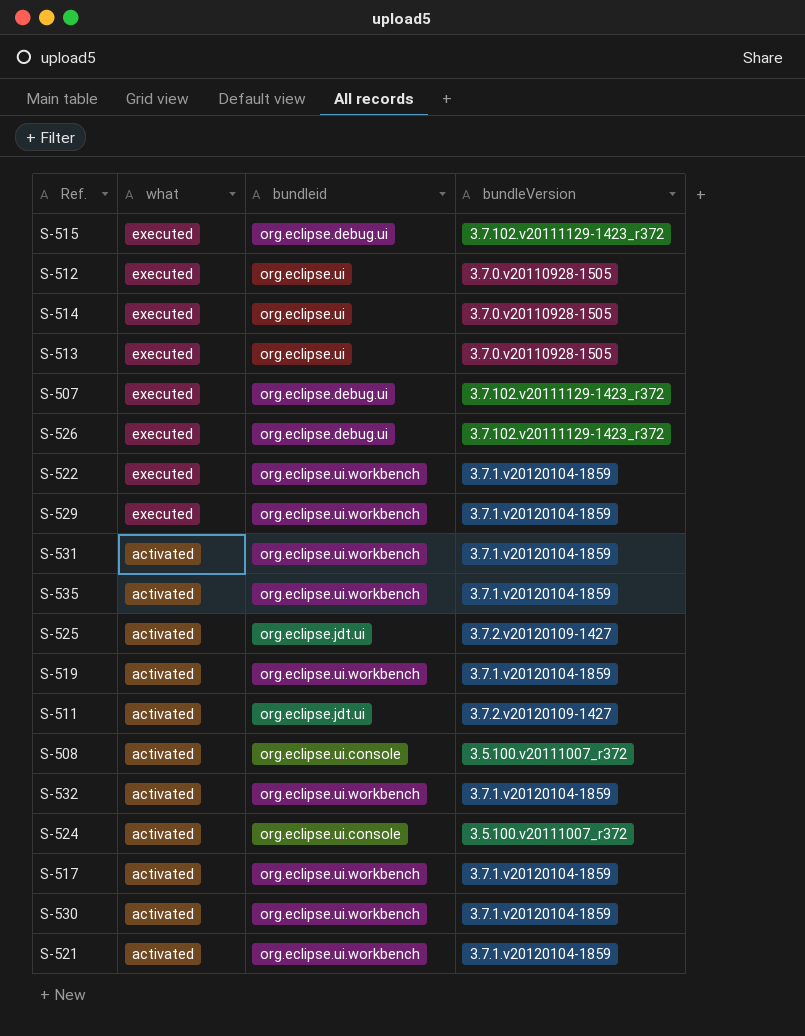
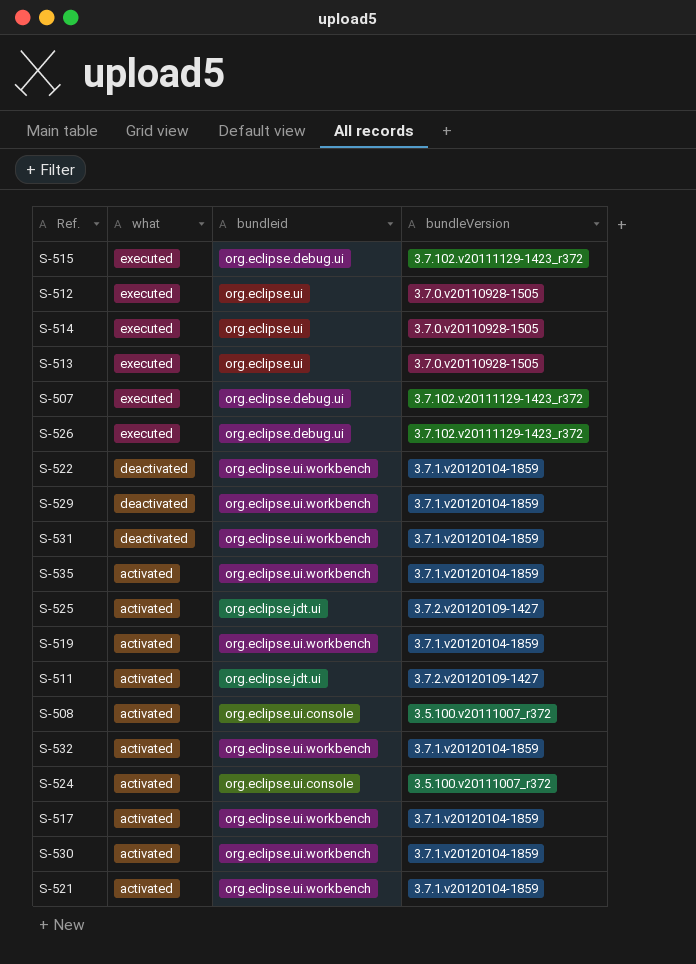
S-522 | what: executed -> deactivated
S-529 | what: executed -> deactivated
S-531 | what: activated -> deactivated

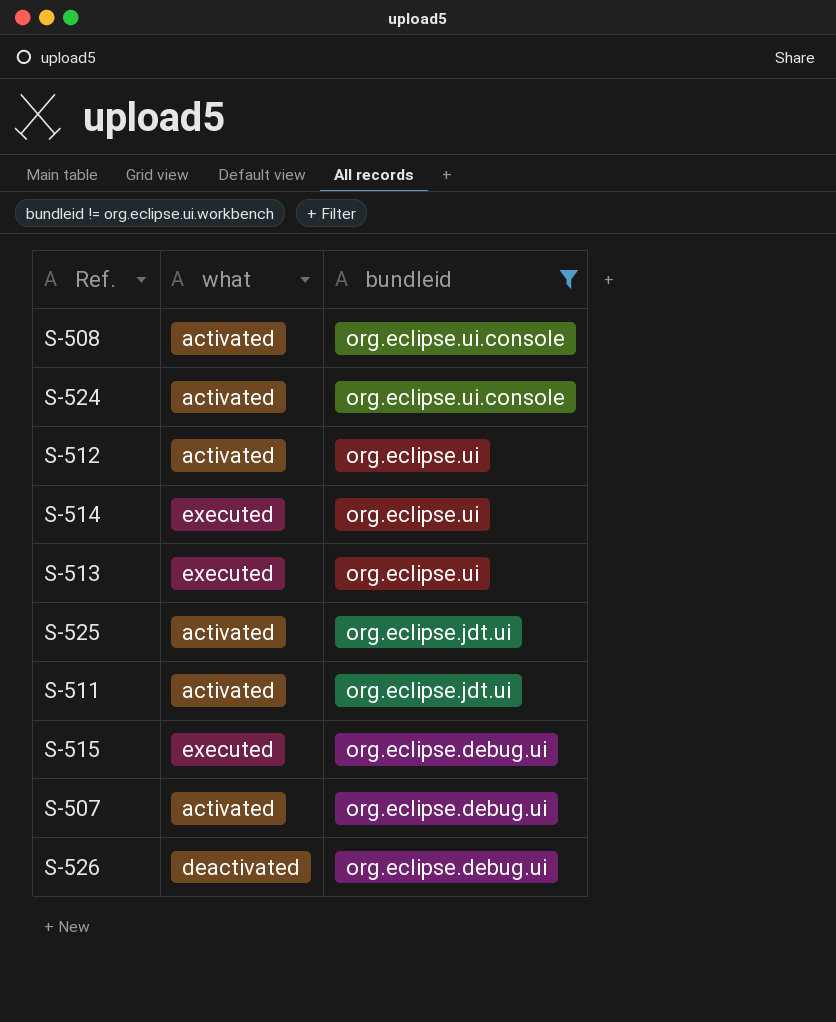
filter: none -> bundleid != org.eclipse.ui.workbench
row order: what descending -> bundleid descending
column bundleVersion | position: 4 -> none
S-512 | what: executed -> activated
S-507 | what: executed -> activated
S-526 | what: executed -> deactivated

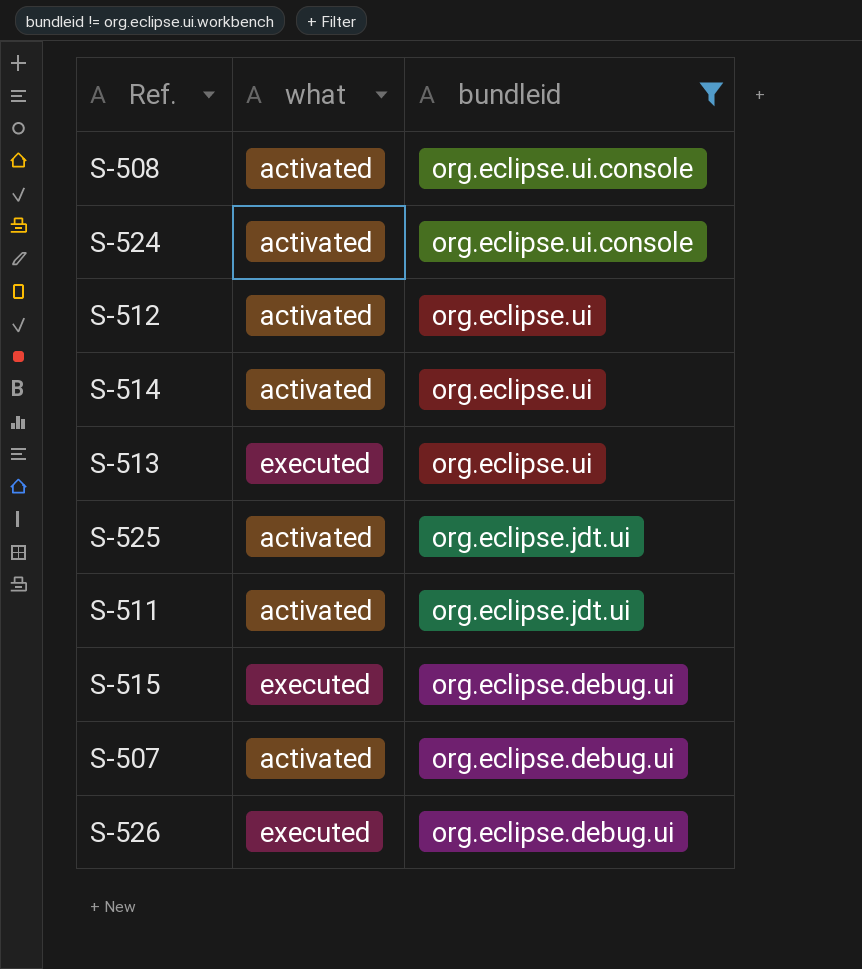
S-514 | what: executed -> activated
S-526 | what: deactivated -> executed

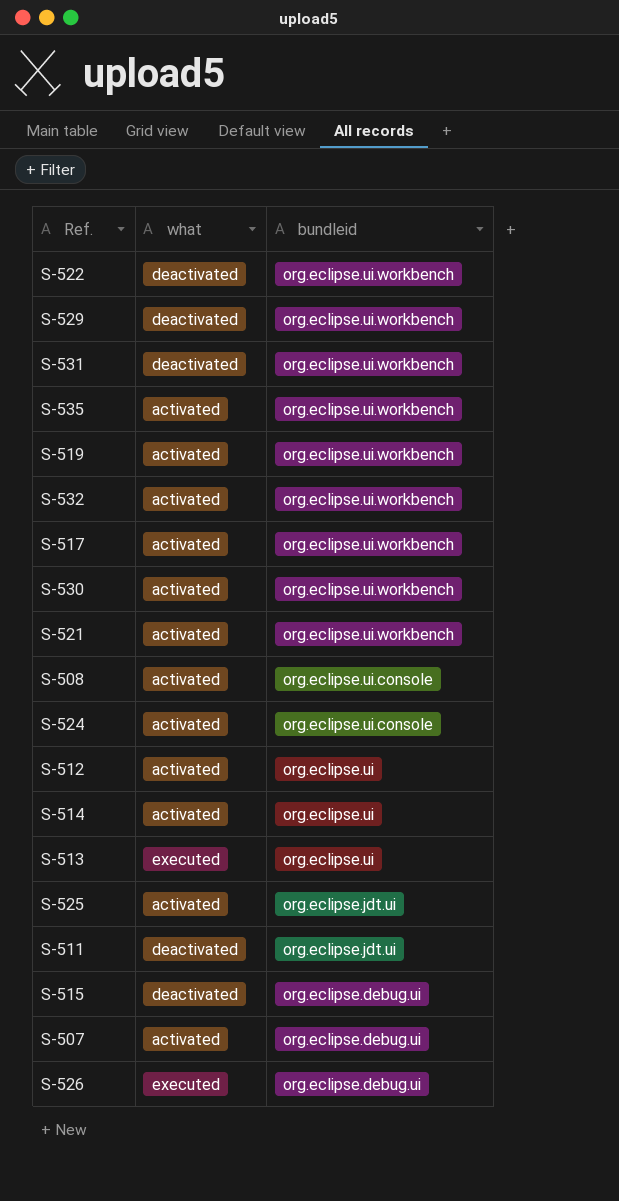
filter: bundleid != org.eclipse.ui.workbench -> none
S-511 | what: activated -> deactivated
S-515 | what: executed -> deactivated

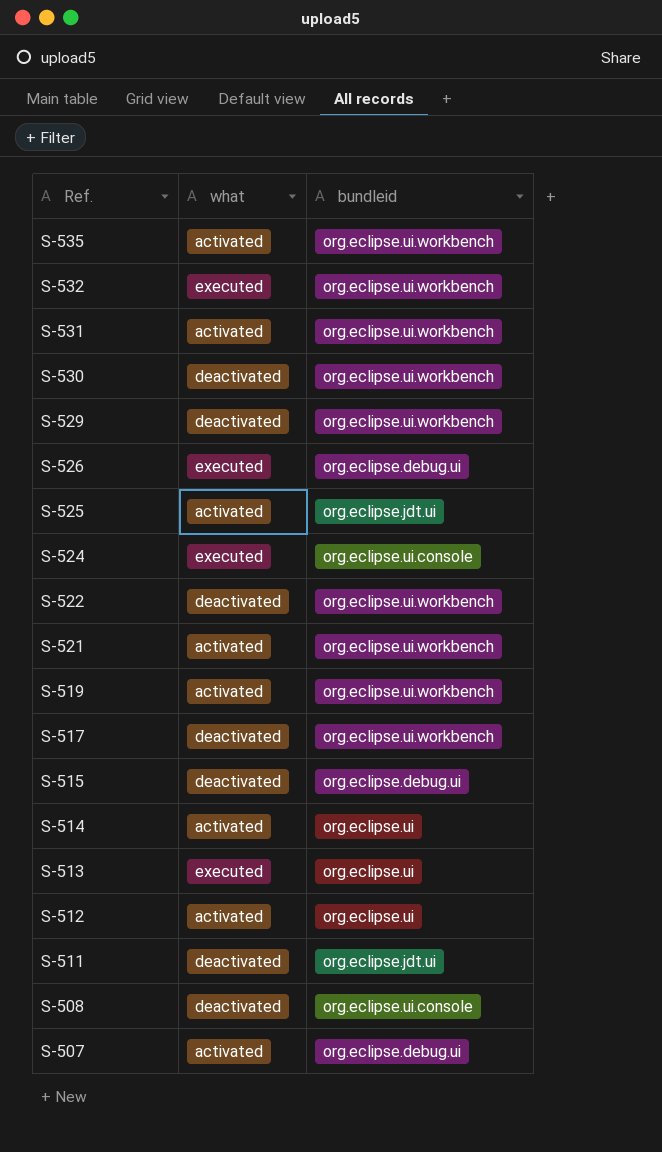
row order: bundleid descending -> Ref. descending
S-532 | what: activated -> executed
S-531 | what: deactivated -> activated
S-530 | what: activated -> deactivated
S-524 | what: activated -> executed
S-517 | what: activated -> deactivated
S-508 | what: activated -> deactivated

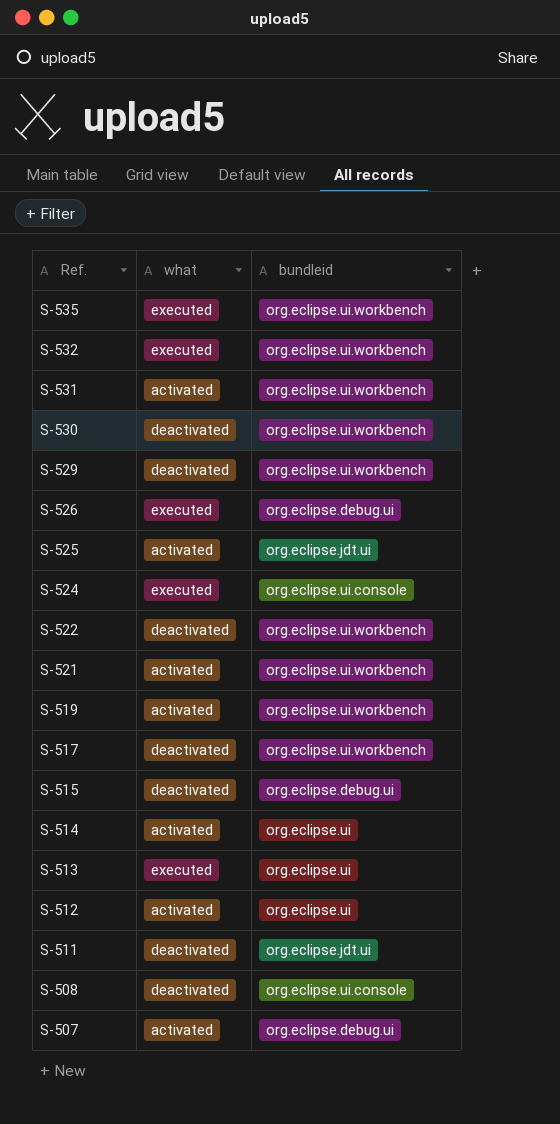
S-535 | what: activated -> executed

